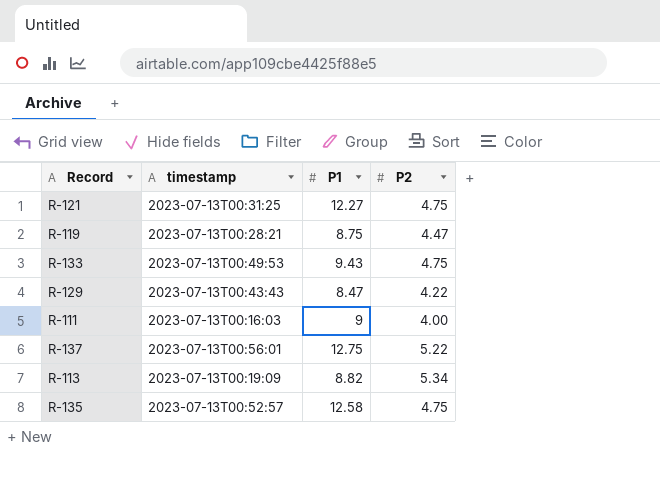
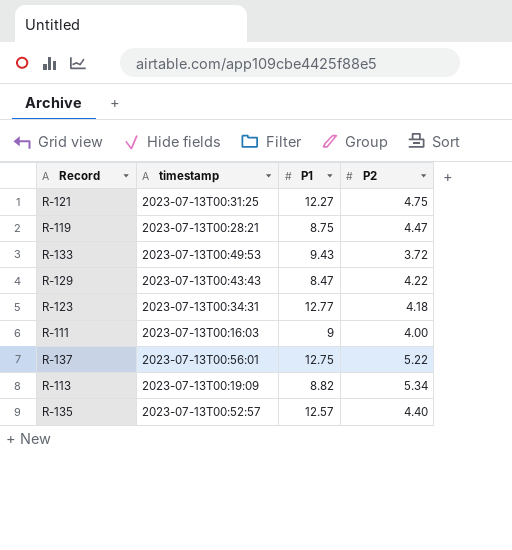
R-133 | P2: 4.75 -> 3.72
row R-123: none -> 2023-07-13T00:34:31 | 12.77 | 4.18
R-135 | P1: 12.58 -> 12.57
R-135 | P2: 4.75 -> 4.40

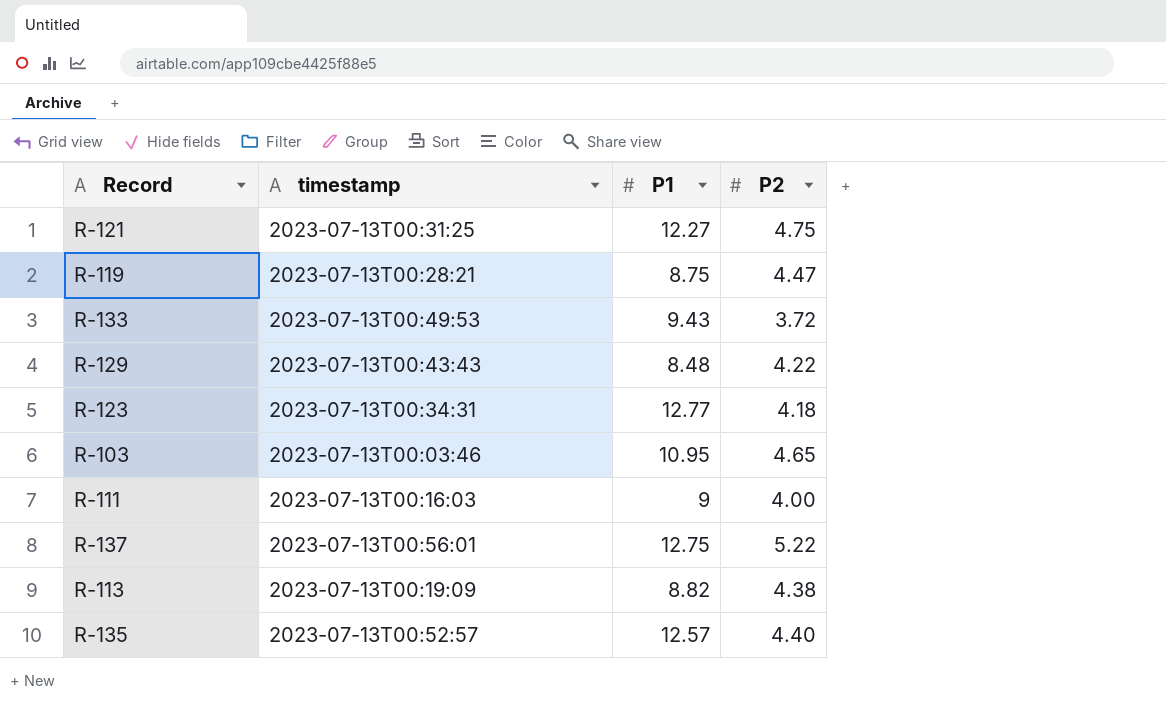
R-129 | P1: 8.47 -> 8.48
row R-103: none -> 2023-07-13T00:03:46 | 10.95 | 4.65
R-113 | P2: 5.34 -> 4.38

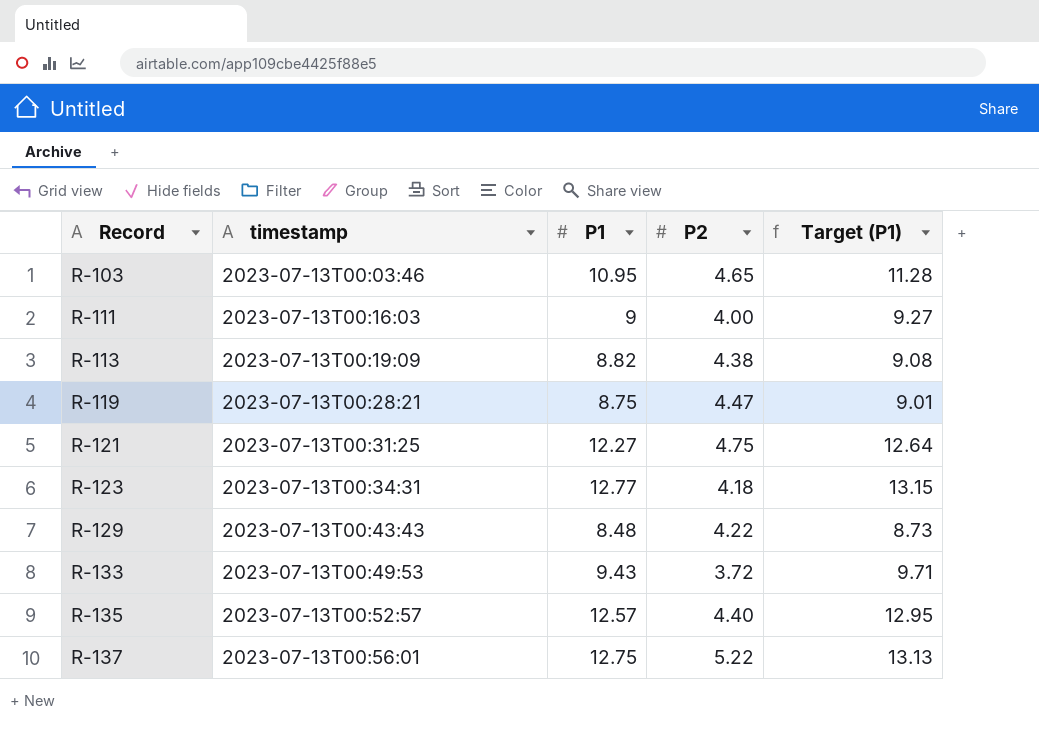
row order: none -> Record ascending
column Target (P1) | formula: none -> [P1] * 1.03

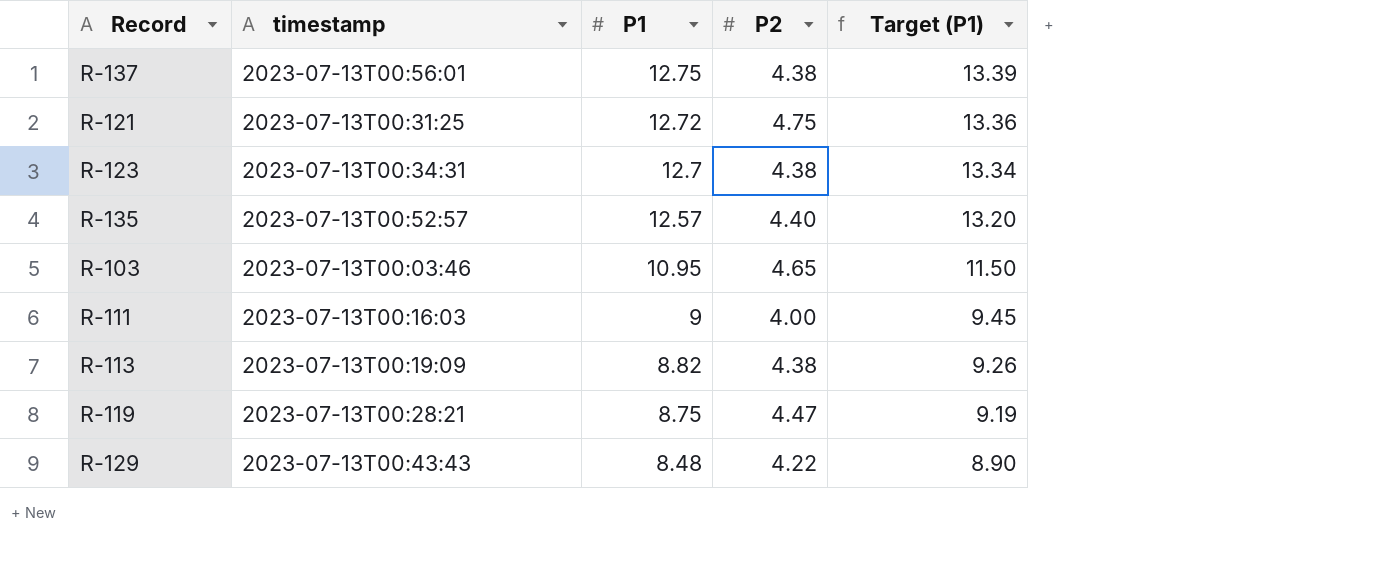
row order: Record ascending -> P1 descending
column Target (P1) | formula: [P1] * 1.03 -> [P1] * 1.05
row R-133: 2023-07-13T00:49:53 | 9.43 | 3.72 | 9.71 -> none
R-137 | P2: 5.22 -> 4.38
R-121 | P1: 12.27 -> 12.72
R-123 | P1: 12.77 -> 12.7
R-123 | P2: 4.18 -> 4.38

